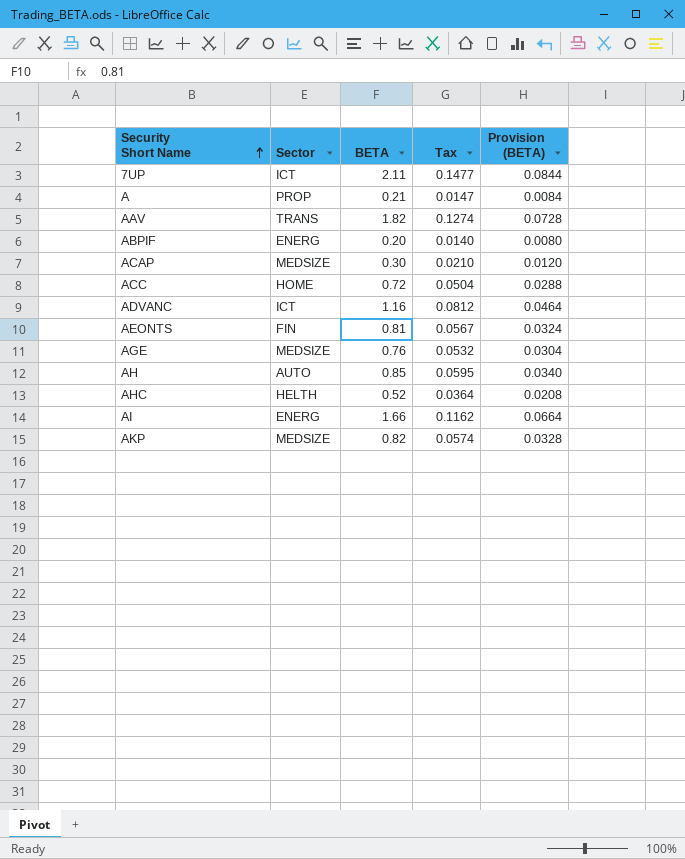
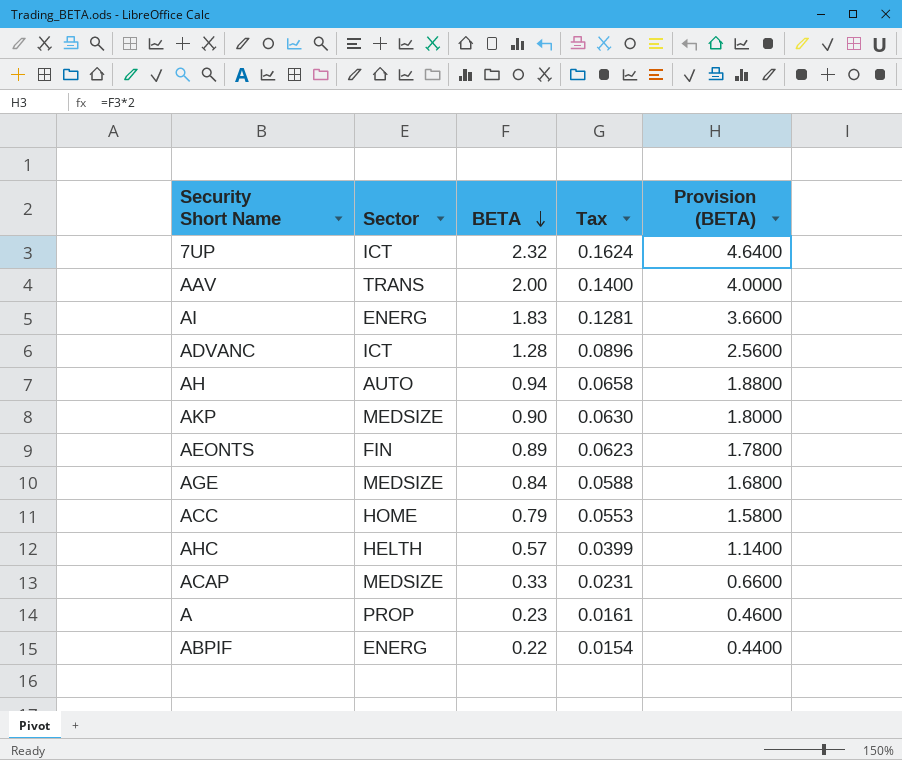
row order: Security Short Name ascending -> BETA descending
column Provision (BETA) | formula: [BETA] * 0.04 -> [BETA] * 2
7UP | BETA: 2.11 -> 2.32
7UP | Tax: 0.1477 -> 0.1624
AAV | BETA: 1.82 -> 2.00
AAV | Tax: 0.1274 -> 0.1400
AI | BETA: 1.66 -> 1.83
AI | Tax: 0.1162 -> 0.1281
ADVANC | BETA: 1.16 -> 1.28
ADVANC | Tax: 0.0812 -> 0.0896
AH | BETA: 0.85 -> 0.94
AH | Tax: 0.0595 -> 0.0658
AKP | BETA: 0.82 -> 0.90
AKP | Tax: 0.0574 -> 0.0630
AEONTS | BETA: 0.81 -> 0.89
AEONTS | Tax: 0.0567 -> 0.0623
AGE | BETA: 0.76 -> 0.84
AGE | Tax: 0.0532 -> 0.0588
ACC | BETA: 0.72 -> 0.79
ACC | Tax: 0.0504 -> 0.0553
AHC | BETA: 0.52 -> 0.57
AHC | Tax: 0.0364 -> 0.0399
ACAP | BETA: 0.30 -> 0.33
ACAP | Tax: 0.0210 -> 0.0231
A | BETA: 0.21 -> 0.23
A | Tax: 0.0147 -> 0.0161
ABPIF | BETA: 0.20 -> 0.22
ABPIF | Tax: 0.0140 -> 0.0154

